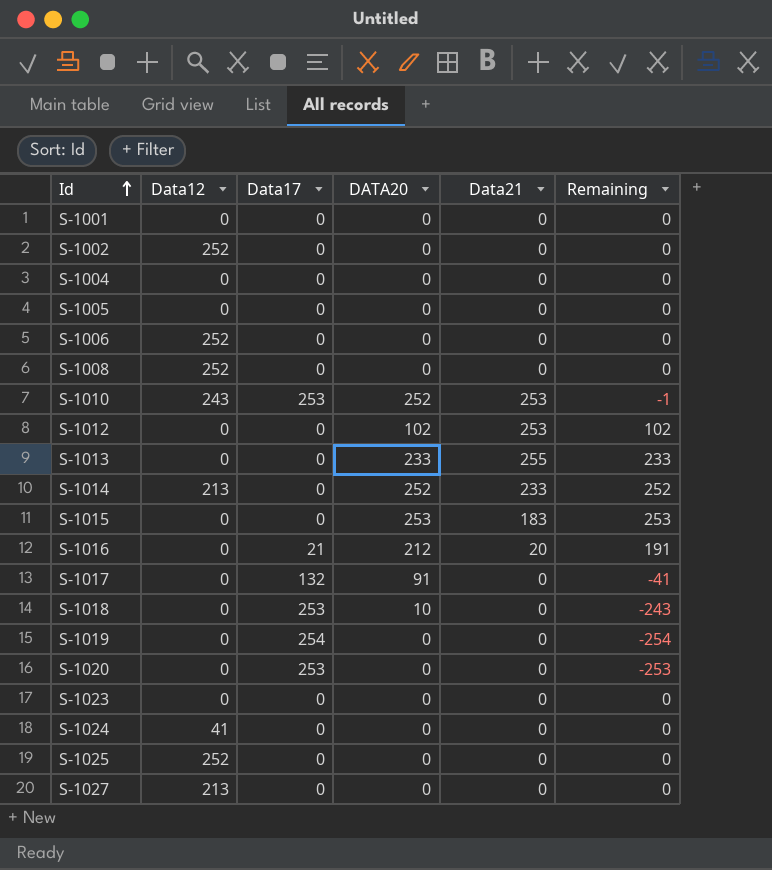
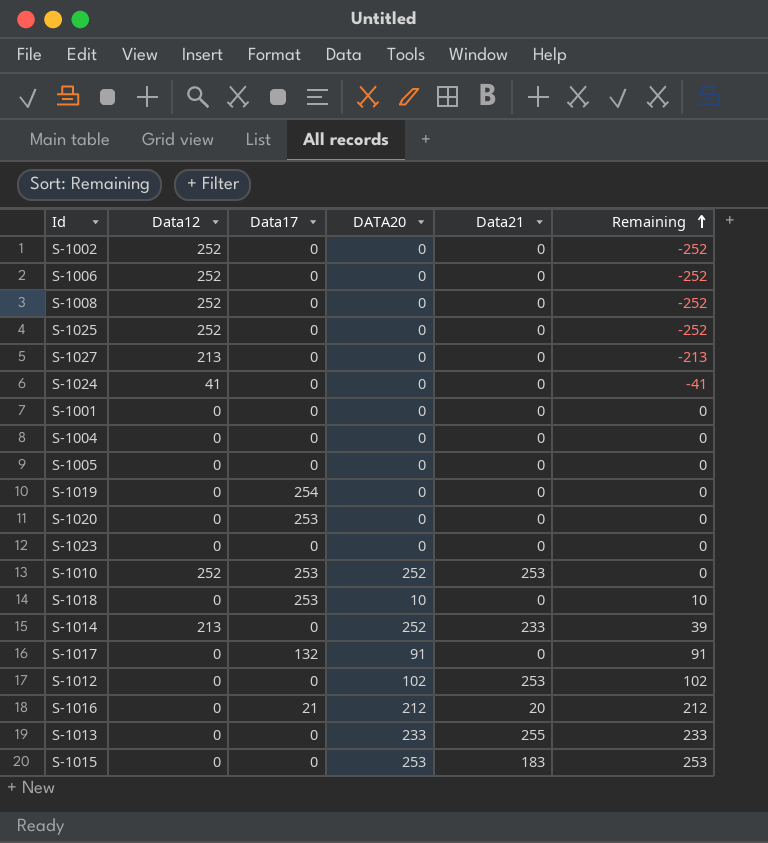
row order: Id ascending -> Remaining ascending
column Remaining | formula: [DATA20] - [Data17] -> [DATA20] - [Data12]
S-1010 | Data12: 243 -> 252

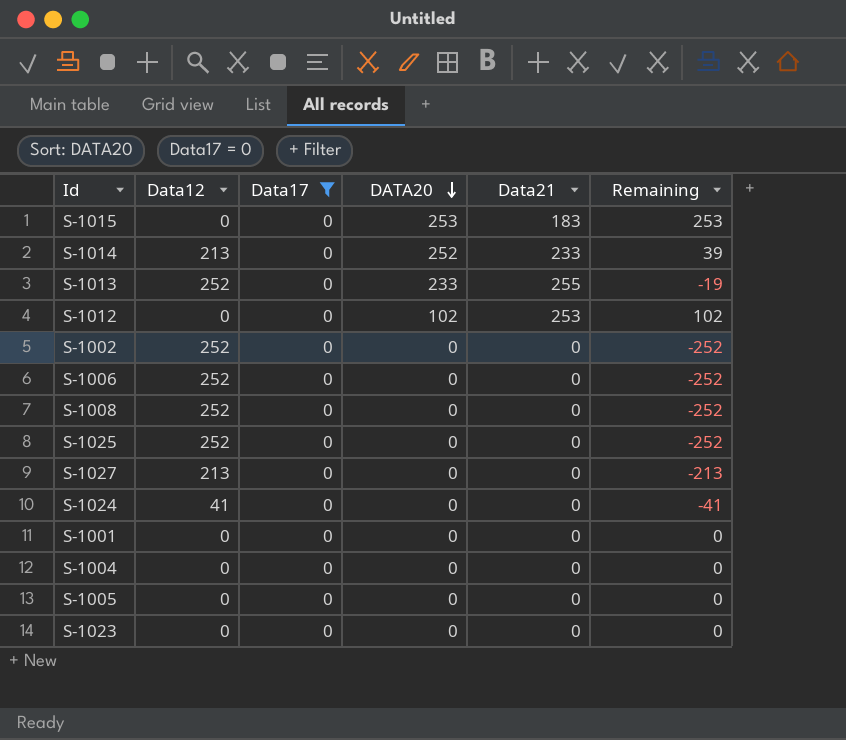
filter: none -> Data17 = 0
row order: Remaining ascending -> DATA20 descending
S-1013 | Data12: 0 -> 252
S-1013 | Remaining: 233 -> -19

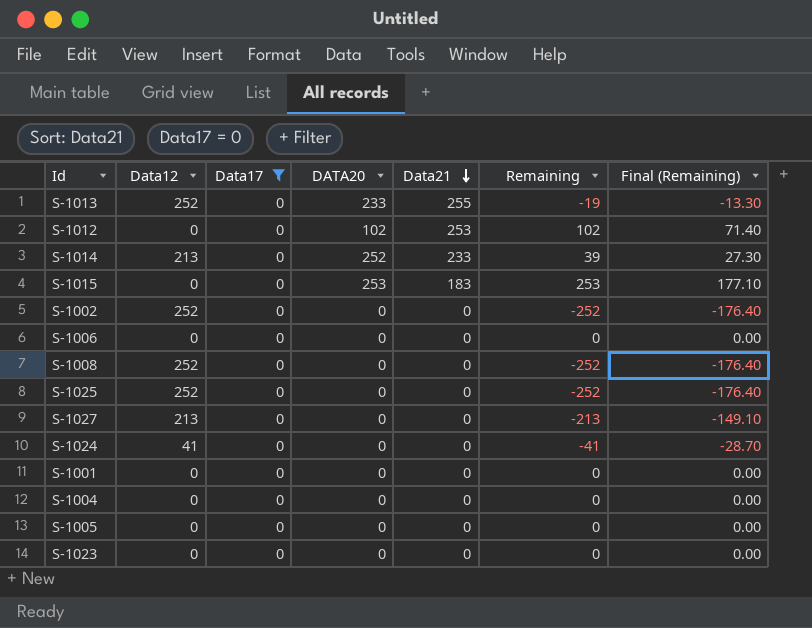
row order: DATA20 descending -> Data21 descending
column Final (Remaining) | formula: none -> [Remaining] * 0.7
S-1006 | Data12: 252 -> 0
S-1006 | Remaining: -252 -> 0

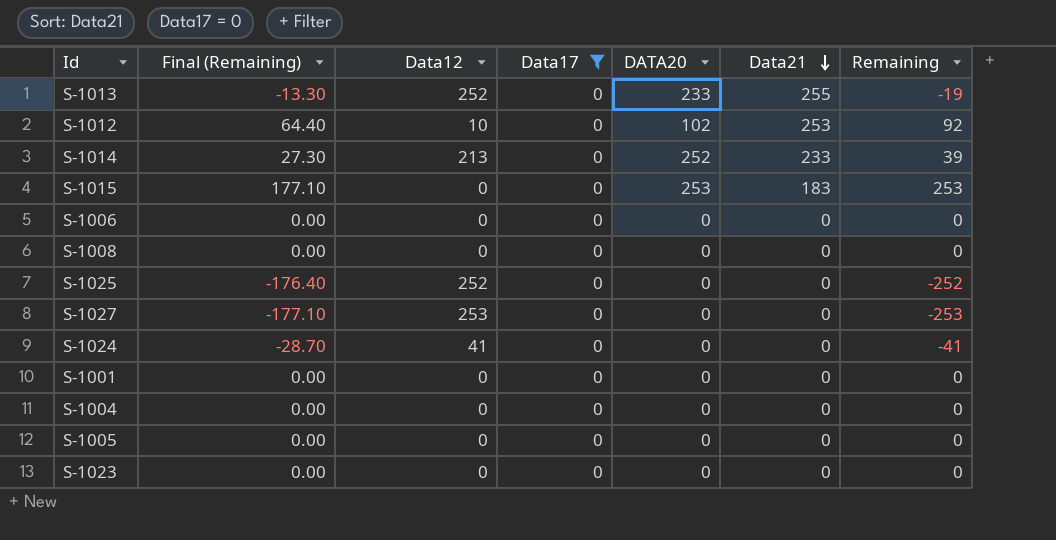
column Final (Remaining) | position: 7 -> 2
row S-1002: 252 | 0 | 0 | 0 | -252 | -176.40 -> none
S-1012 | Final (Remaining): 71.40 -> 64.40
S-1012 | Data12: 0 -> 10
S-1012 | Remaining: 102 -> 92
S-1008 | Final (Remaining): -176.40 -> 0.00
S-1008 | Data12: 252 -> 0
S-1008 | Remaining: -252 -> 0
S-1027 | Final (Remaining): -149.10 -> -177.10
S-1027 | Data12: 213 -> 253
S-1027 | Remaining: -213 -> -253

